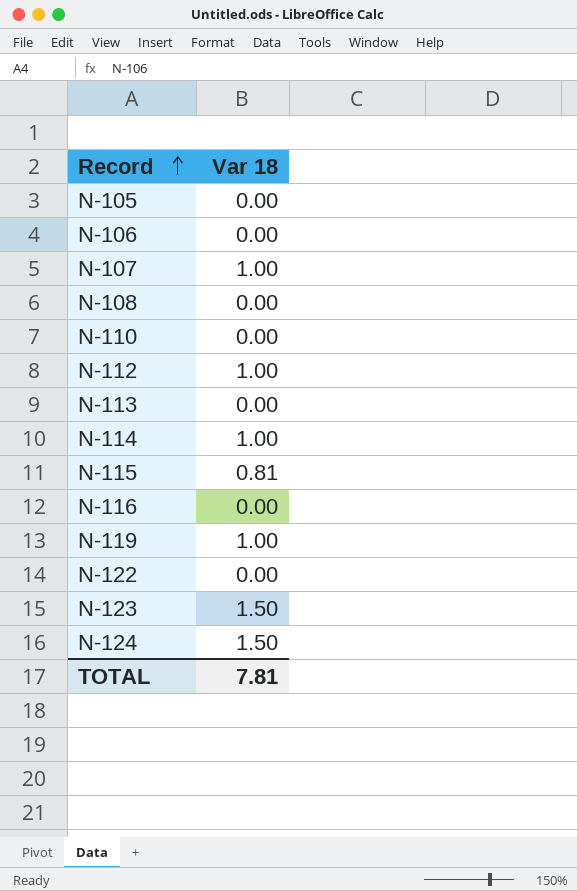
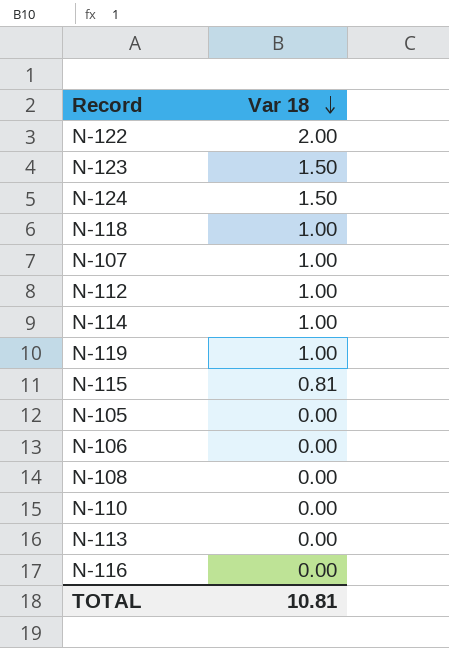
row order: Record ascending -> Var 18 descending
N-122 | Var 18: 0.00 -> 2.00
row N-118: none -> 1.00
TOTAL | Var 18: 7.81 -> 10.81

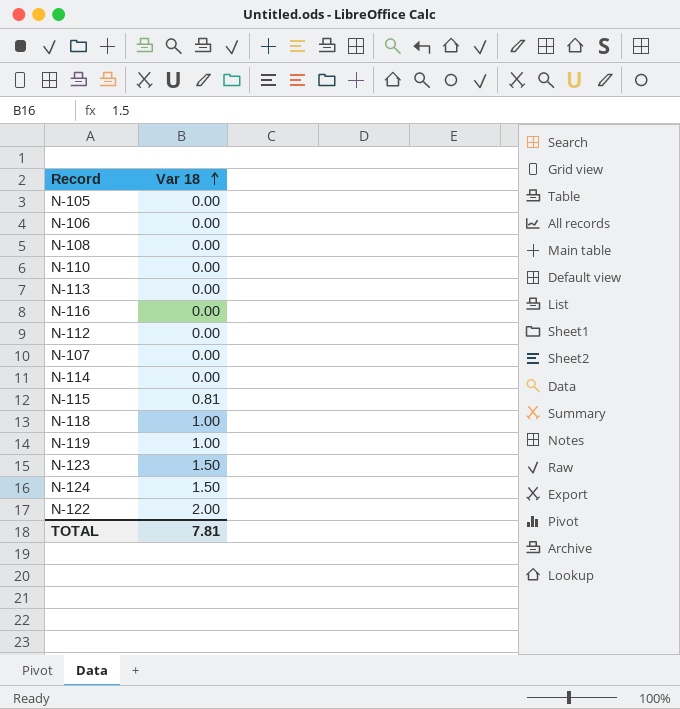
row order: Var 18 descending -> Var 18 ascending
N-112 | Var 18: 1.00 -> 0.00
N-107 | Var 18: 1.00 -> 0.00
N-114 | Var 18: 1.00 -> 0.00
TOTAL | Var 18: 10.81 -> 7.81

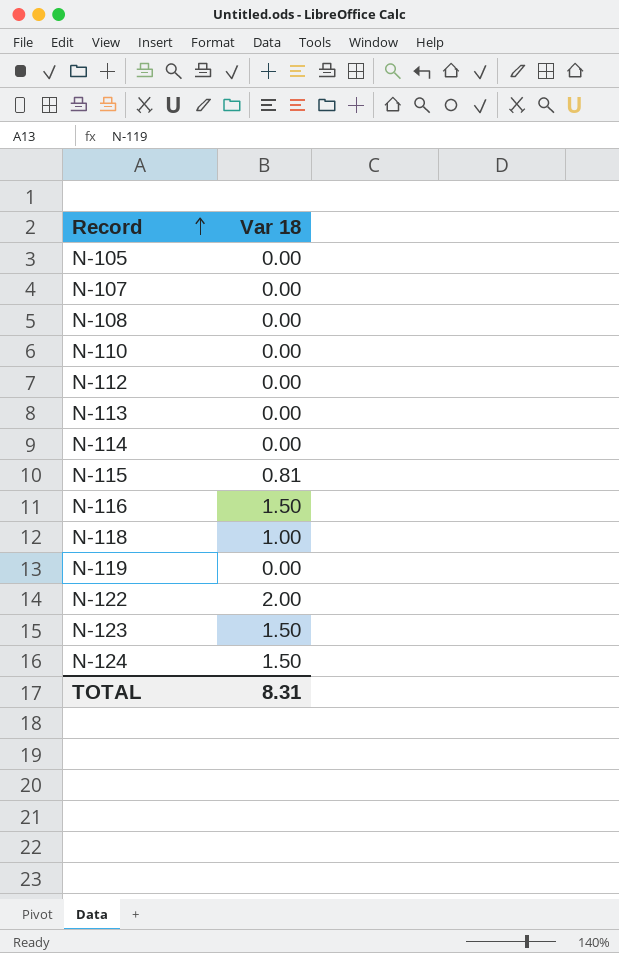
row order: Var 18 ascending -> Record ascending
row N-106: 0.00 -> none
N-116 | Var 18: 0.00 -> 1.50
N-119 | Var 18: 1.00 -> 0.00
TOTAL | Var 18: 7.81 -> 8.31

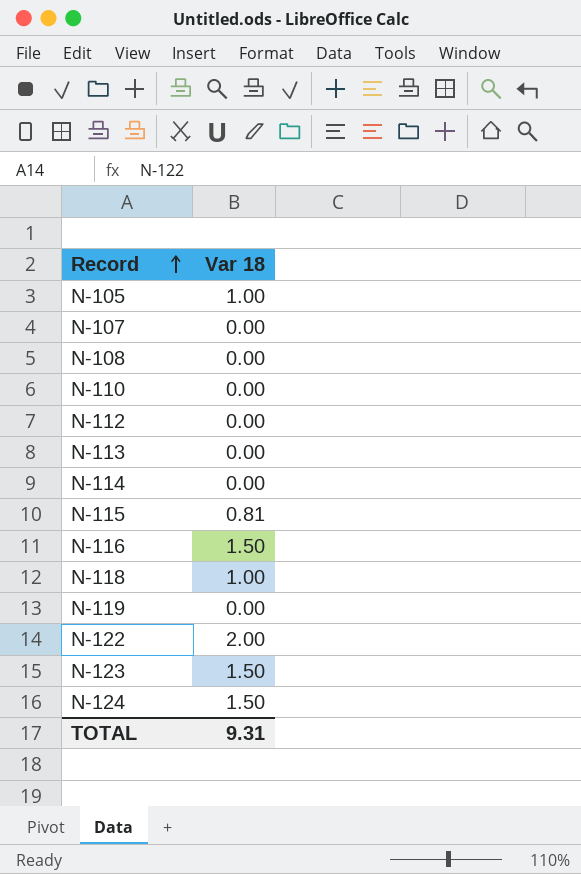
N-105 | Var 18: 0.00 -> 1.00
TOTAL | Var 18: 8.31 -> 9.31

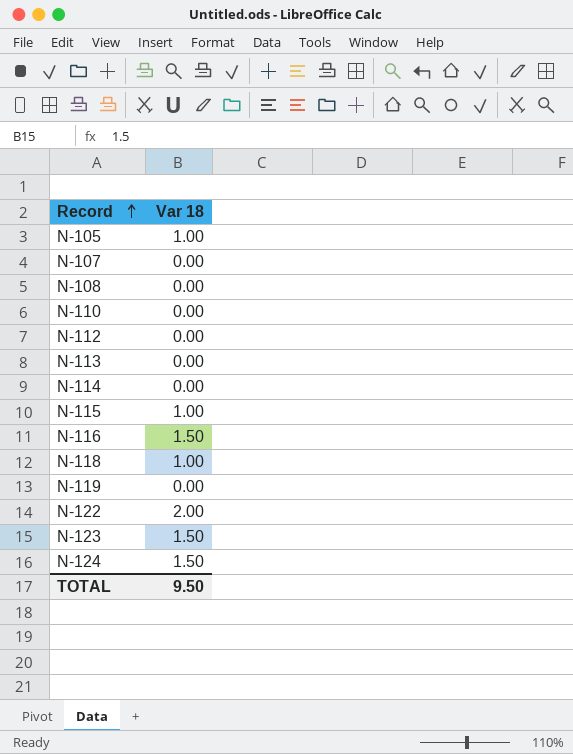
N-115 | Var 18: 0.81 -> 1.00
TOTAL | Var 18: 9.31 -> 9.50

